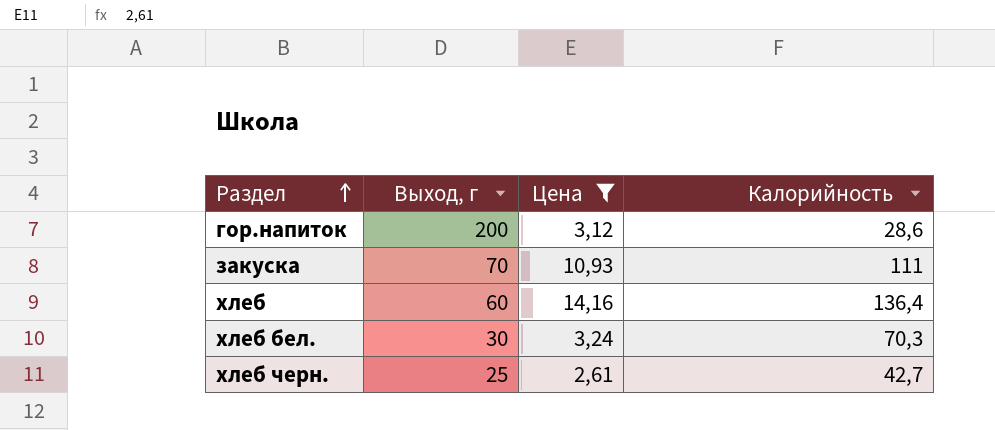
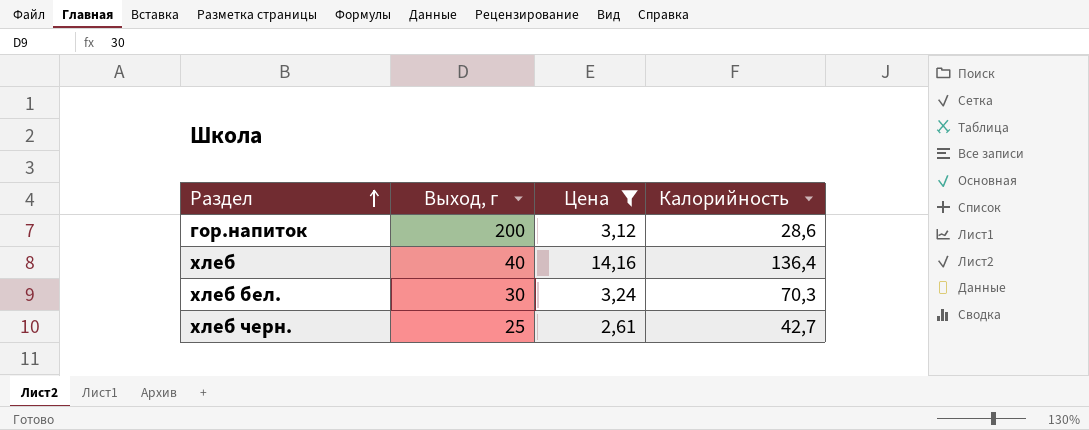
row закуска: 70 | 10,93 | 111 -> none
хлеб | Выход, г: 60 -> 40

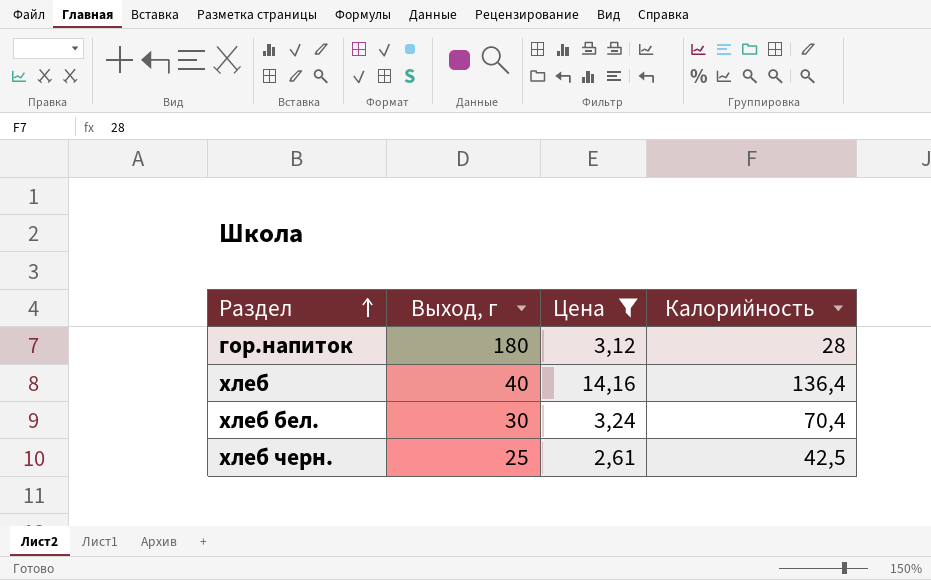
гор.напиток | Выход, г: 200 -> 180
гор.напиток | Калорийность: 28,6 -> 28
хлеб бел. | Калорийность: 70,3 -> 70,4
хлеб черн. | Калорийность: 42,7 -> 42,5

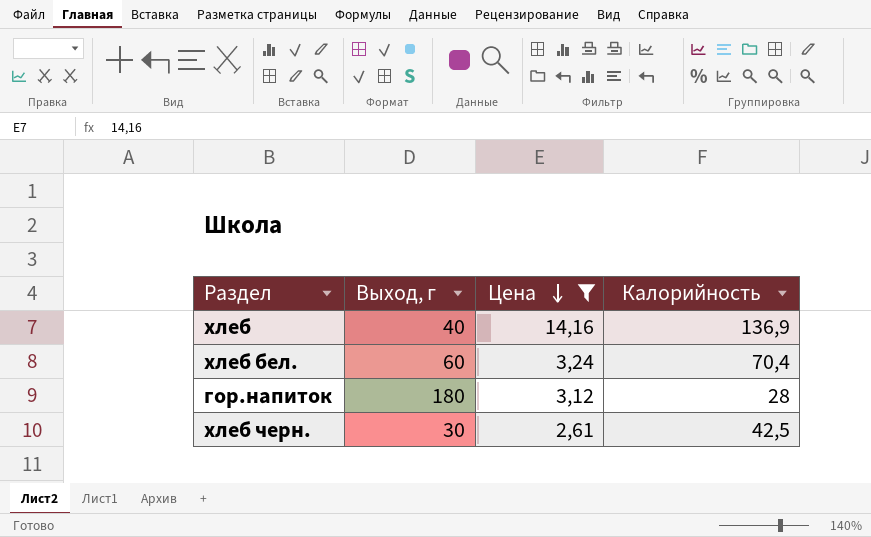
row order: Раздел ascending -> Цена descending
хлеб | Калорийность: 136,4 -> 136,9
хлеб бел. | Выход, г: 30 -> 60
хлеб черн. | Выход, г: 25 -> 30

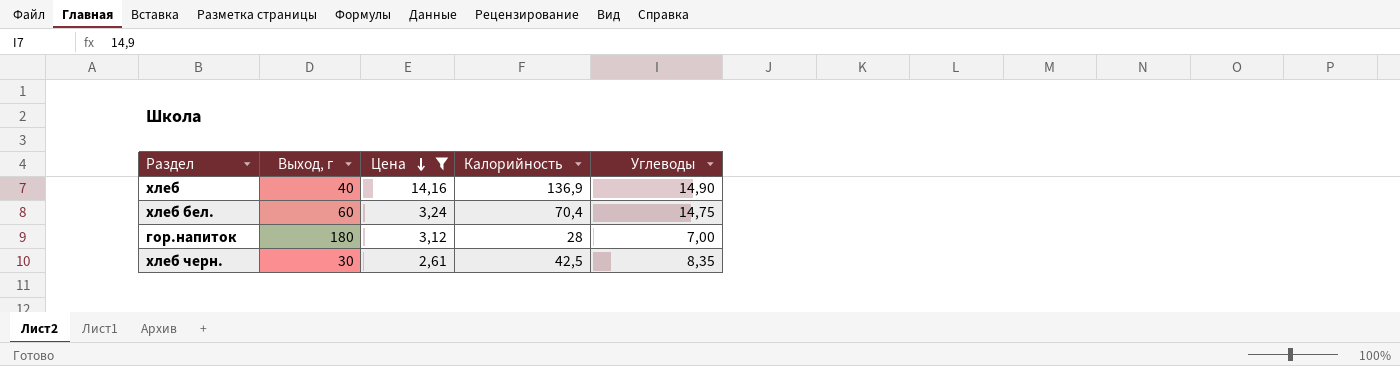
column Углеводы | position: none -> 5

